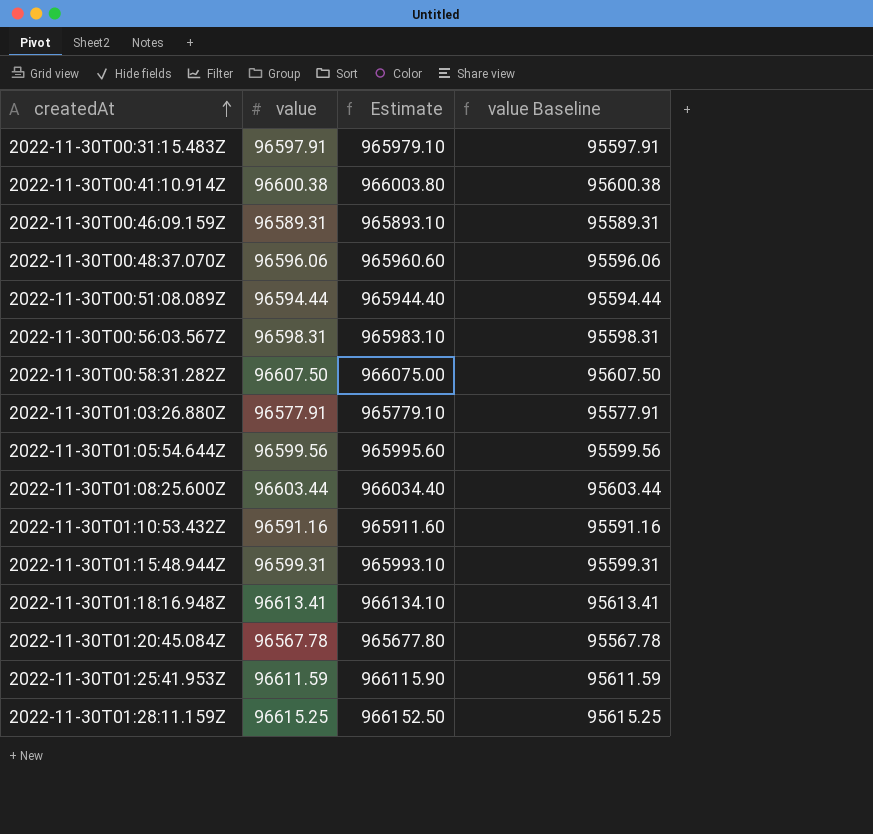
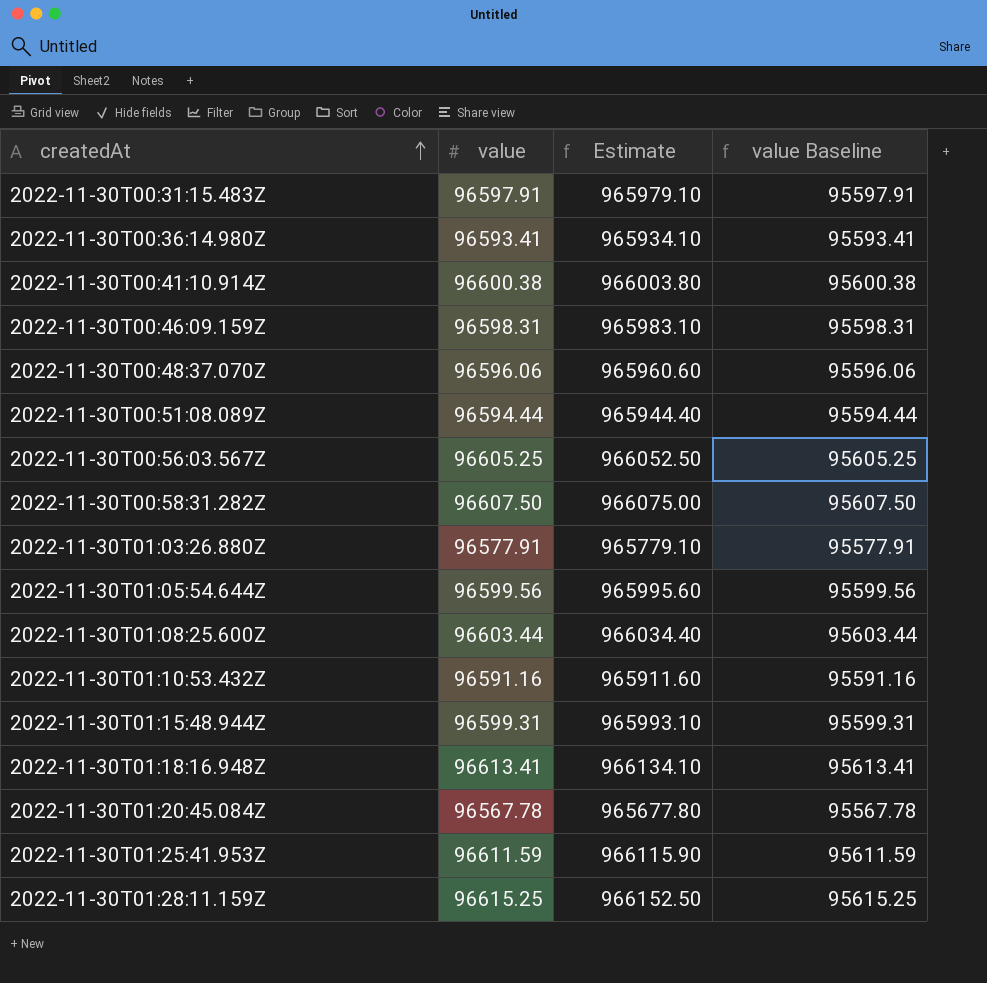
row 2022-11-30T00:36:14.980Z: none -> 96593.41 | 965934.10 | 95593.41
2022-11-30T00:46:09.159Z | value: 96589.31 -> 96598.31
2022-11-30T00:46:09.159Z | Estimate: 965893.10 -> 965983.10
2022-11-30T00:46:09.159Z | value Baseline: 95589.31 -> 95598.31
2022-11-30T00:56:03.567Z | value: 96598.31 -> 96605.25
2022-11-30T00:56:03.567Z | Estimate: 965983.10 -> 966052.50
2022-11-30T00:56:03.567Z | value Baseline: 95598.31 -> 95605.25

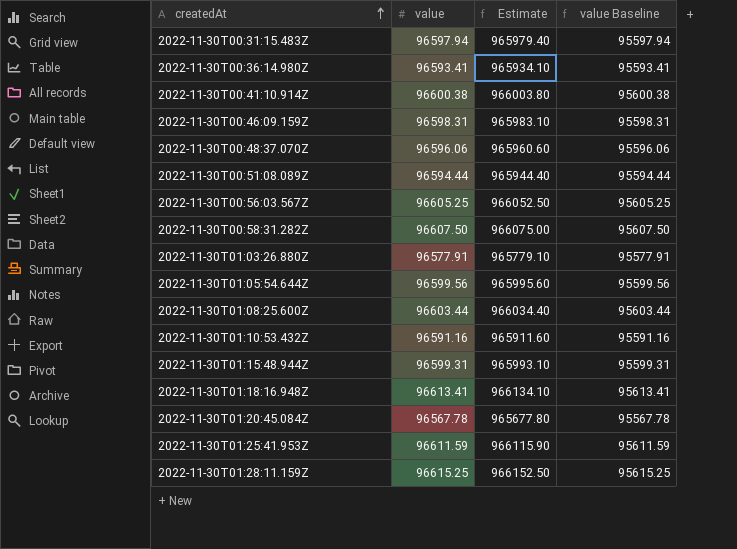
2022-11-30T00:31:15.483Z | value: 96597.91 -> 96597.94
2022-11-30T00:31:15.483Z | Estimate: 965979.10 -> 965979.40
2022-11-30T00:31:15.483Z | value Baseline: 95597.91 -> 95597.94

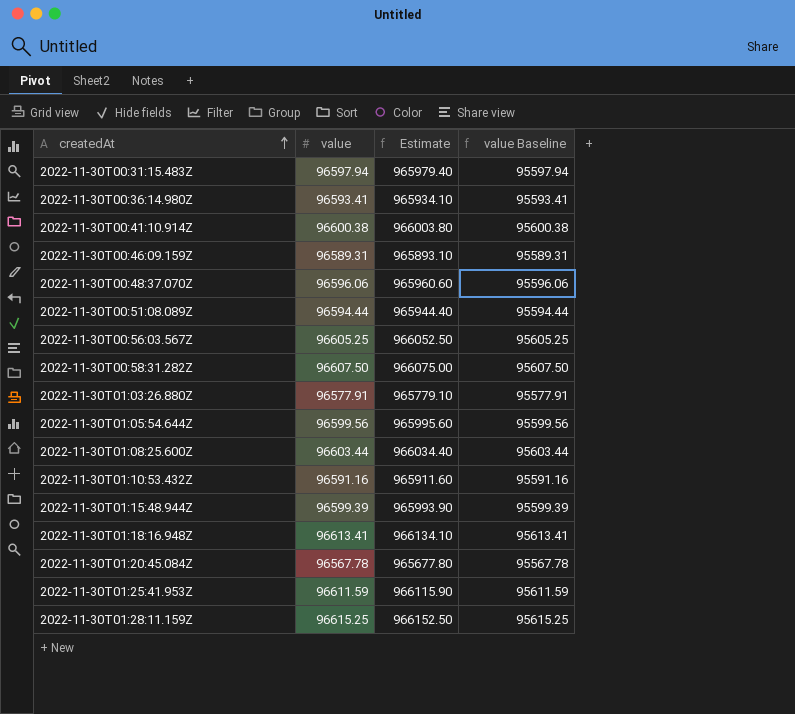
2022-11-30T00:46:09.159Z | value: 96598.31 -> 96589.31
2022-11-30T00:46:09.159Z | Estimate: 965983.10 -> 965893.10
2022-11-30T00:46:09.159Z | value Baseline: 95598.31 -> 95589.31
2022-11-30T01:15:48.944Z | value: 96599.31 -> 96599.39
2022-11-30T01:15:48.944Z | Estimate: 965993.10 -> 965993.90
2022-11-30T01:15:48.944Z | value Baseline: 95599.31 -> 95599.39

